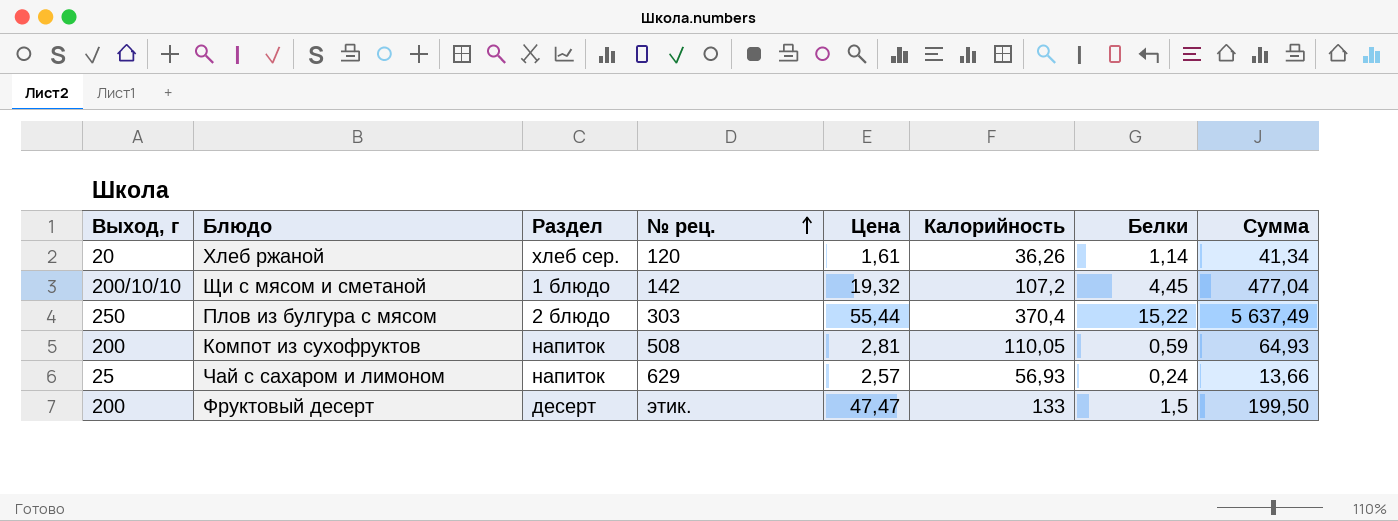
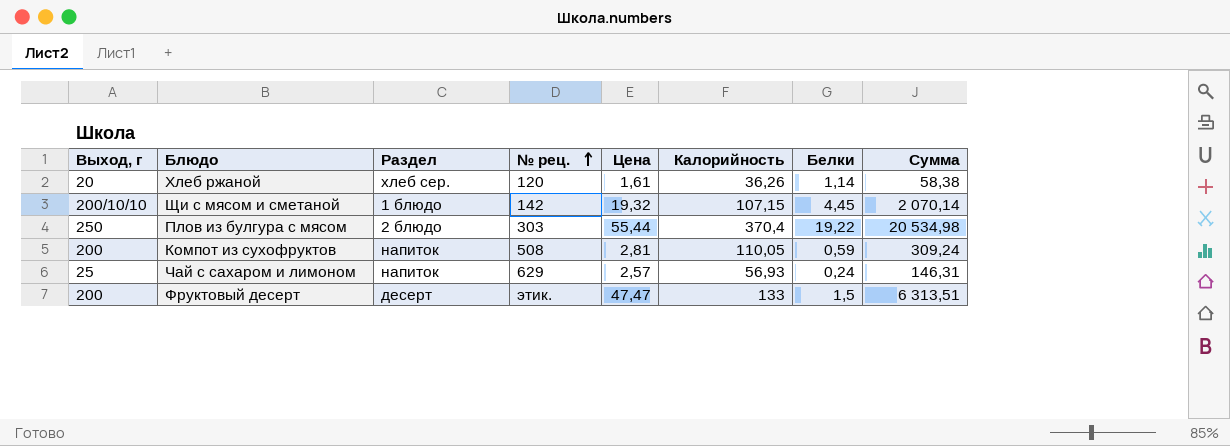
column Сумма | formula: [Калорийность] * [Белки] -> [Цена] * [Калорийность]
Щи с мясом и сметаной | Калорийность: 107,2 -> 107,15
Плов из булгура с мясом | Белки: 15,22 -> 19,22

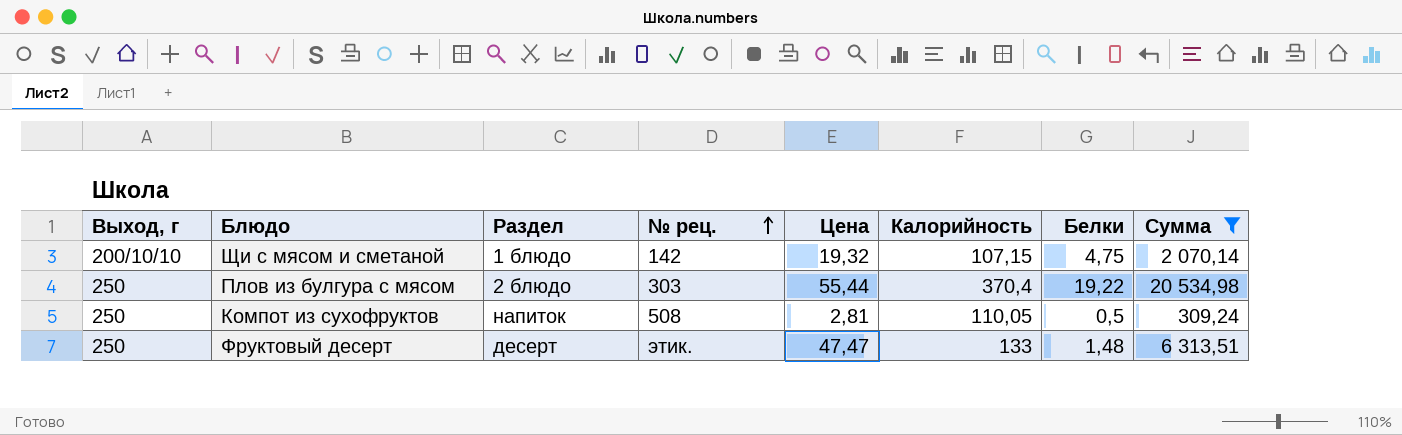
filter: none -> Сумма >= 309,24
Щи с мясом и сметаной | Белки: 4,45 -> 4,75
Компот из сухофруктов | Выход, г: 200 -> 250
Компот из сухофруктов | Белки: 0,59 -> 0,5
Фруктовый десерт | Выход, г: 200 -> 250
Фруктовый десерт | Белки: 1,5 -> 1,48

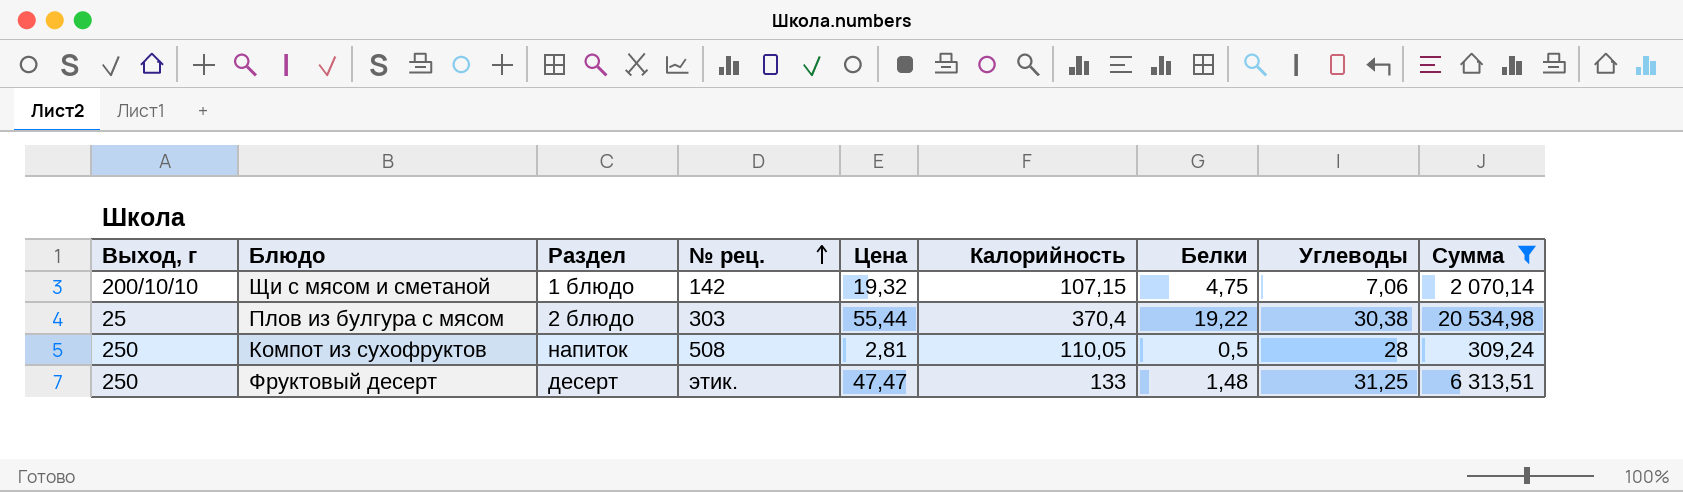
column Углеводы | position: none -> 8
Плов из булгура с мясом | Выход, г: 250 -> 25

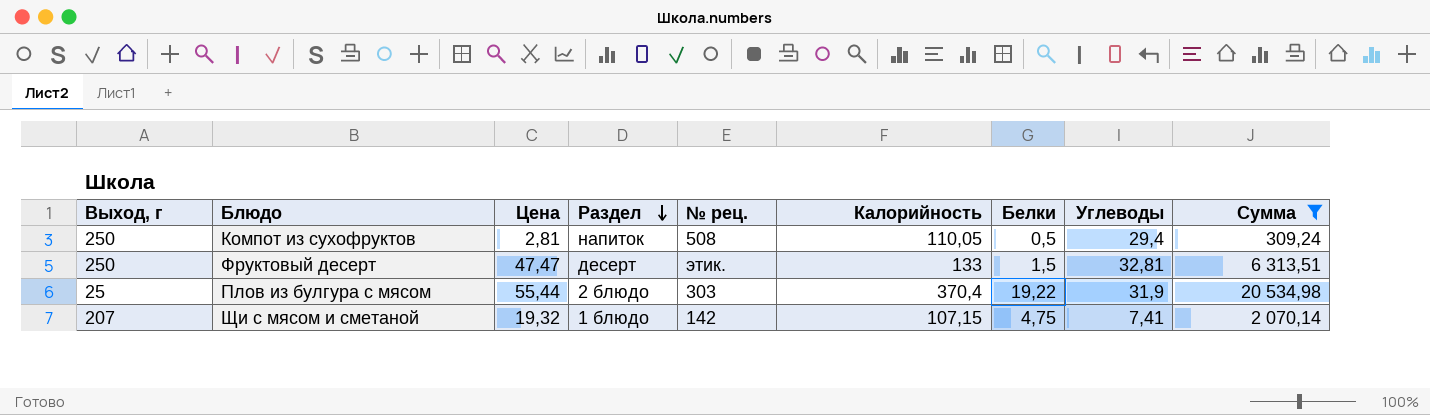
row order: № рец. ascending -> Раздел descending
column Цена | position: 5 -> 3
Компот из сухофруктов | Углеводы: 28 -> 29,4
Фруктовый десерт | Белки: 1,48 -> 1,5
Фруктовый десерт | Углеводы: 31,25 -> 32,81
Плов из булгура с мясом | Углеводы: 30,38 -> 31,9
Щи с мясом и сметаной | Выход, г: 200/10/10 -> 207
Щи с мясом и сметаной | Углеводы: 7,06 -> 7,41

